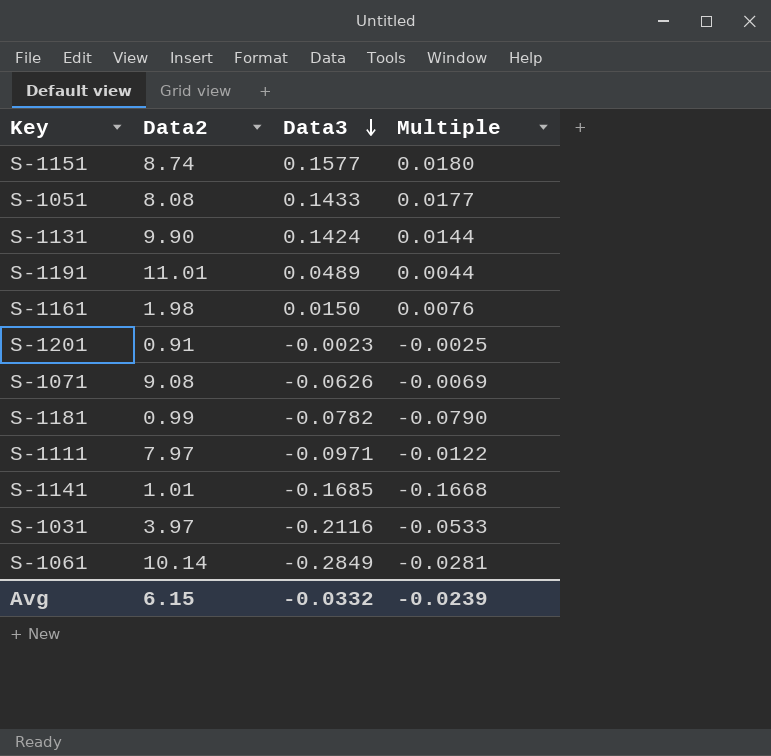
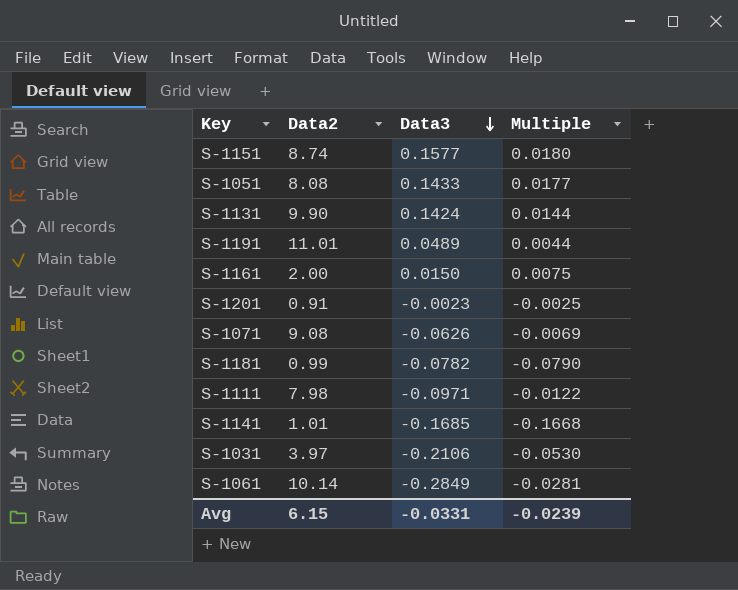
S-1161 | Data2: 1.98 -> 2.00
S-1161 | Multiple: 0.0076 -> 0.0075
S-1111 | Data2: 7.97 -> 7.98
S-1031 | Data3: -0.2116 -> -0.2106
S-1031 | Multiple: -0.0533 -> -0.0530
Avg | Data3: -0.0332 -> -0.0331

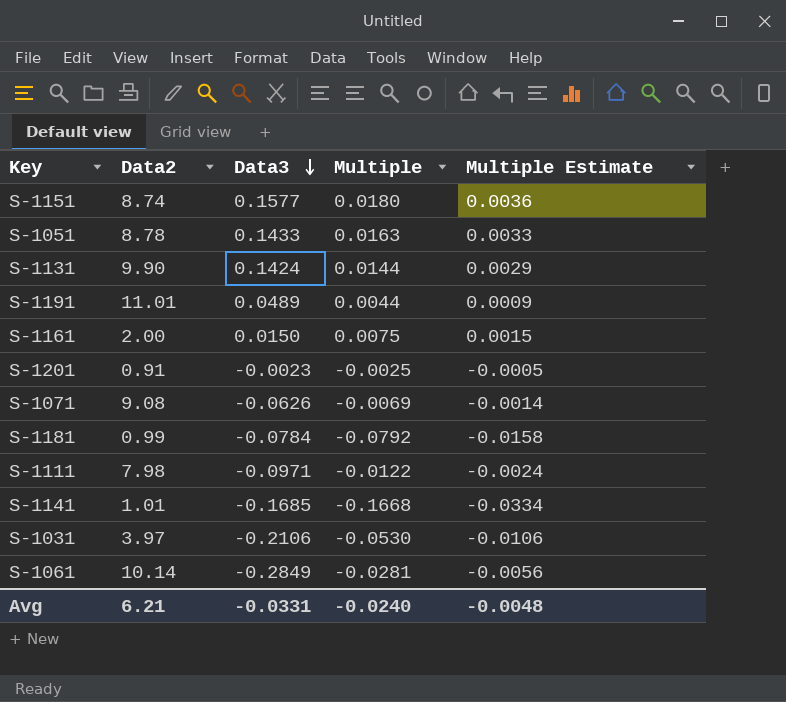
column Multiple Estimate | formula: none -> [Multiple] * 0.2
S-1051 | Data2: 8.08 -> 8.78
S-1051 | Multiple: 0.0177 -> 0.0163
S-1181 | Data3: -0.0782 -> -0.0784
S-1181 | Multiple: -0.0790 -> -0.0792
Avg | Data2: 6.15 -> 6.21
Avg | Multiple: -0.0239 -> -0.0240

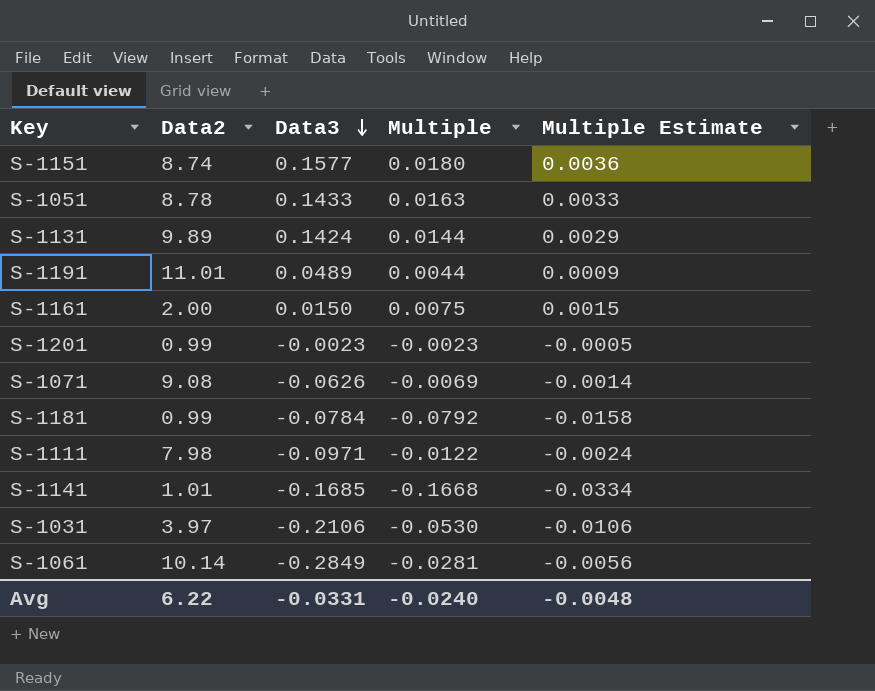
S-1131 | Data2: 9.90 -> 9.89
S-1201 | Data2: 0.91 -> 0.99
S-1201 | Multiple: -0.0025 -> -0.0023
Avg | Data2: 6.21 -> 6.22

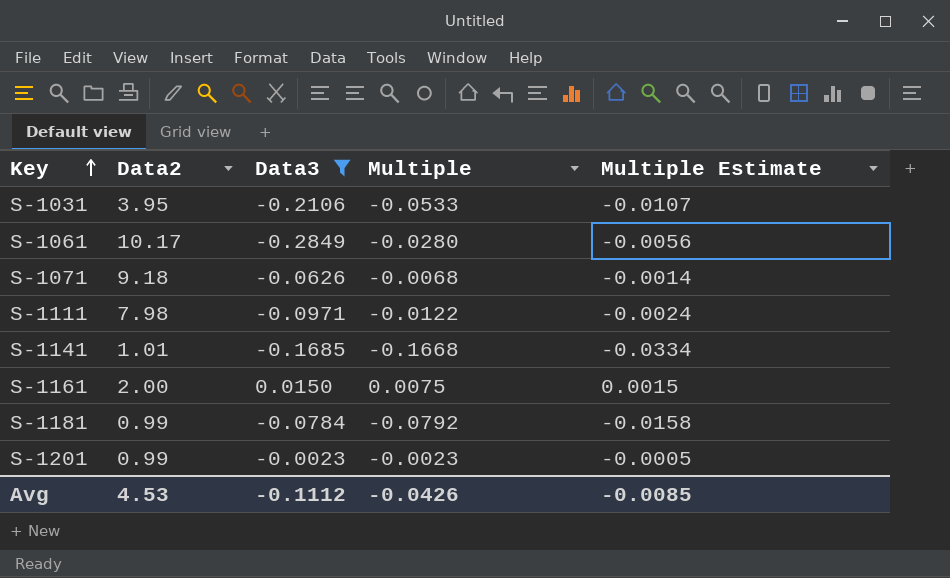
filter: none -> Data3 <= 0.0150
row order: Data3 descending -> Key ascending
S-1031 | Data2: 3.97 -> 3.95
S-1031 | Multiple: -0.0530 -> -0.0533
S-1031 | Multiple Estimate: -0.0106 -> -0.0107
S-1061 | Data2: 10.14 -> 10.17
S-1061 | Multiple: -0.0281 -> -0.0280
S-1071 | Data2: 9.08 -> 9.18
S-1071 | Multiple: -0.0069 -> -0.0068
Avg | Data2: 6.22 -> 4.53
Avg | Data3: -0.0331 -> -0.1112
Avg | Multiple: -0.0240 -> -0.0426
Avg | Multiple Estimate: -0.0048 -> -0.0085

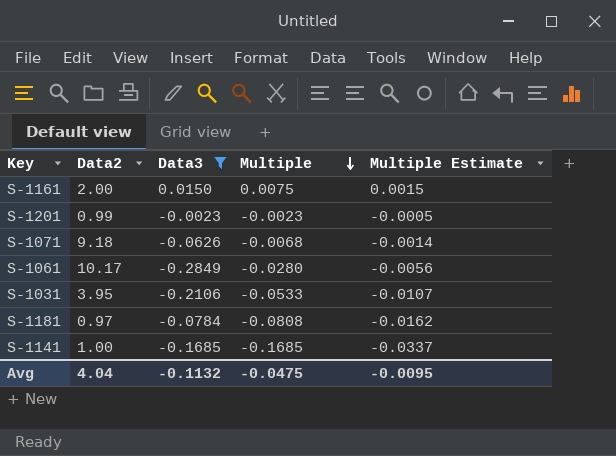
row order: Key ascending -> Multiple descending
row S-1111: 7.98 | -0.0971 | -0.0122 | -0.0024 -> none
S-1181 | Data2: 0.99 -> 0.97
S-1181 | Multiple: -0.0792 -> -0.0808
S-1181 | Multiple Estimate: -0.0158 -> -0.0162
S-1141 | Data2: 1.01 -> 1.00
S-1141 | Multiple: -0.1668 -> -0.1685
S-1141 | Multiple Estimate: -0.0334 -> -0.0337
Avg | Data2: 4.53 -> 4.04
Avg | Data3: -0.1112 -> -0.1132
Avg | Multiple: -0.0426 -> -0.0475
Avg | Multiple Estimate: -0.0085 -> -0.0095

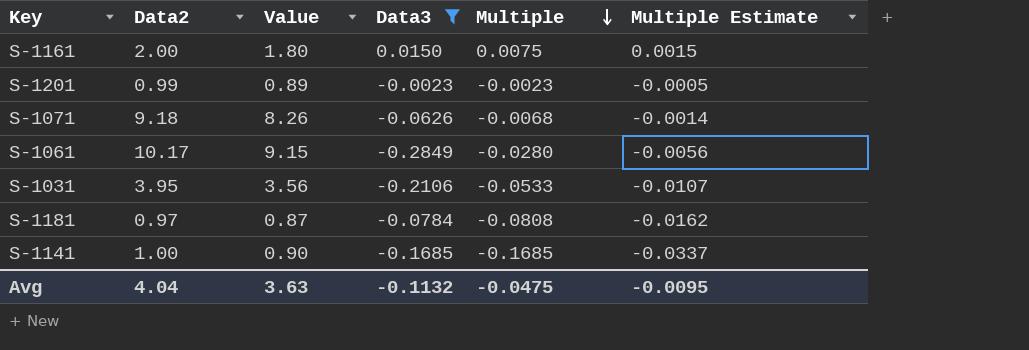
column Value | formula: none -> [Data2] * 0.9

